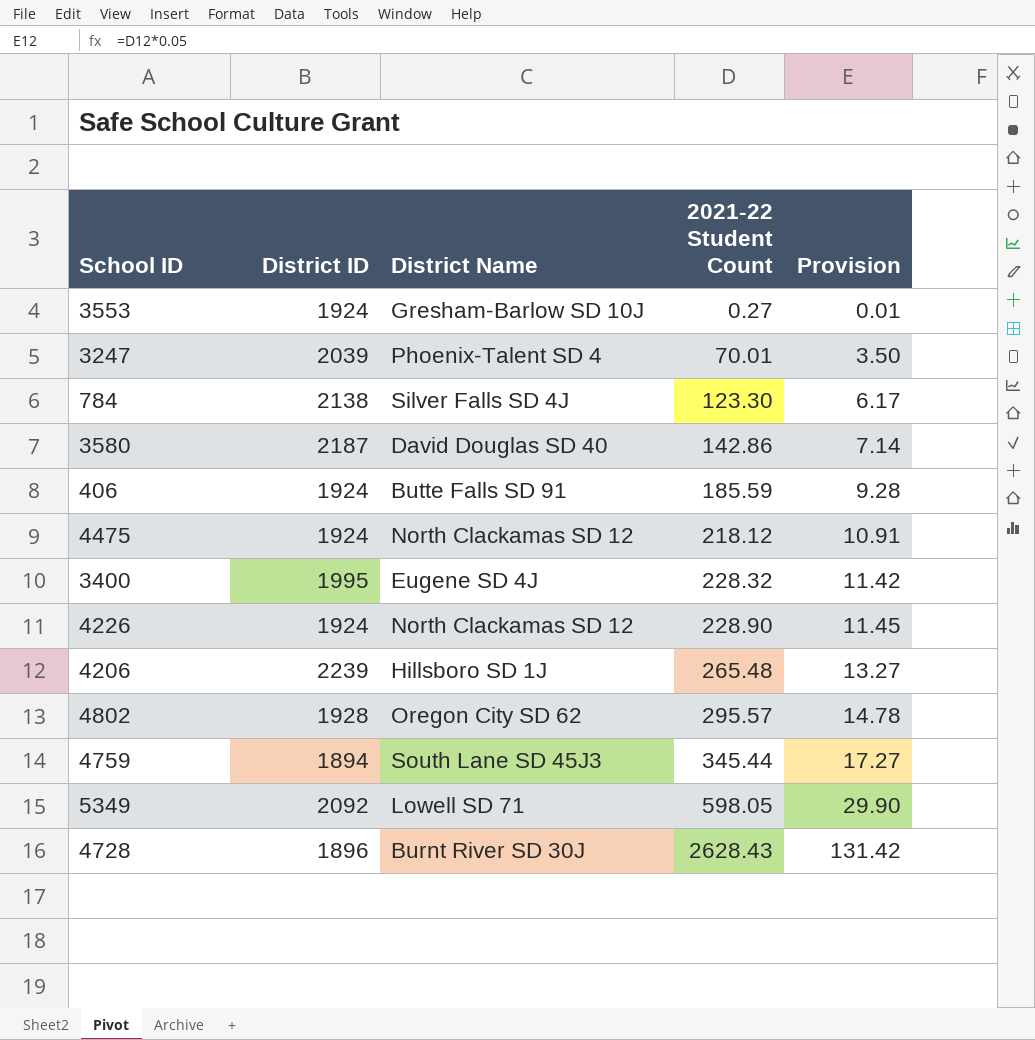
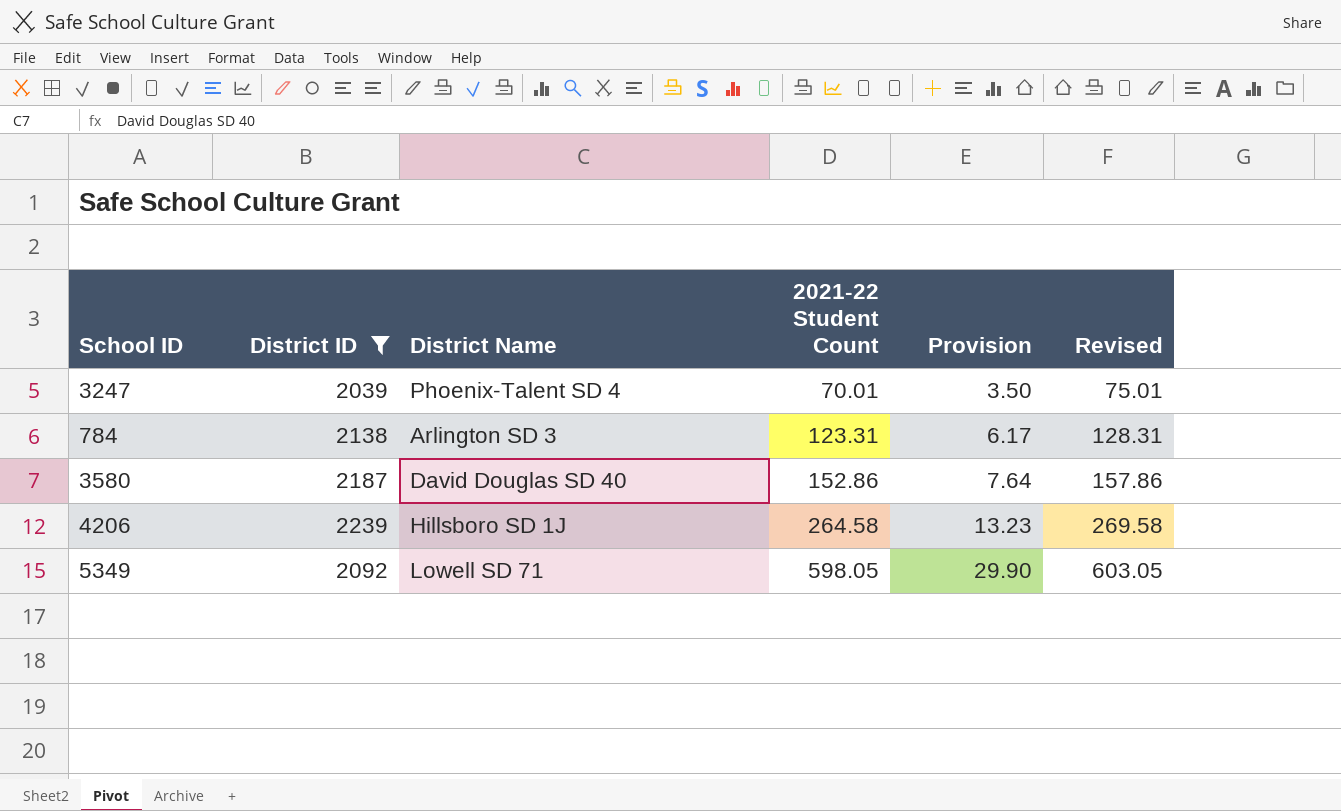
filter: none -> District ID >= 2039
column Revised | formula: none -> [2021-22 Student Count] + 5
784 | District Name: Silver Falls SD 4J -> Arlington SD 3
784 | 2021-22 Student Count: 123.30 -> 123.31
3580 | 2021-22 Student Count: 142.86 -> 152.86
3580 | Provision: 7.14 -> 7.64
4206 | 2021-22 Student Count: 265.48 -> 264.58
4206 | Provision: 13.27 -> 13.23

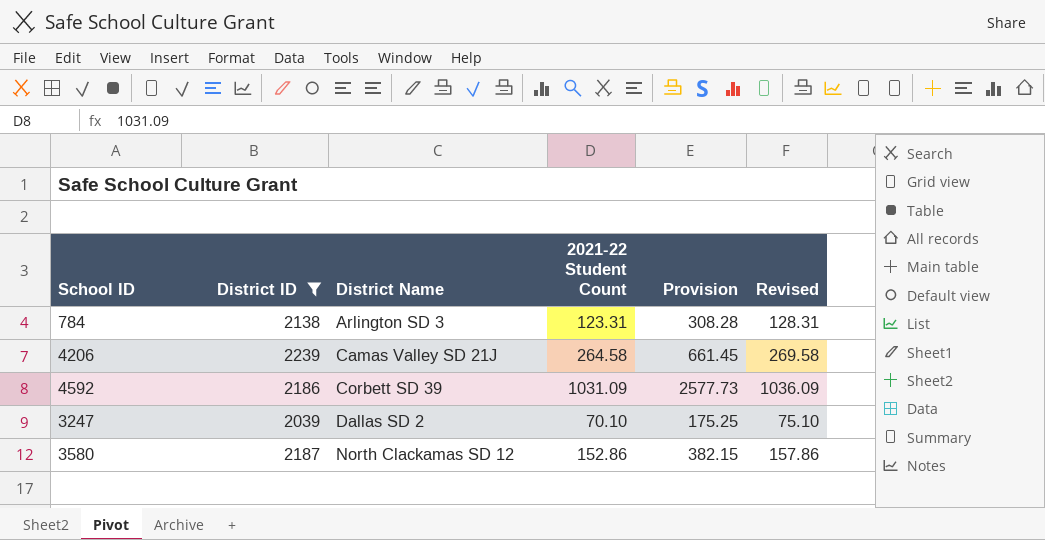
row order: 2021-22 Student Count ascending -> District Name ascending
column Provision | formula: [2021-22 Student Count] * 0.05 -> [2021-22 Student Count] * 2.5
row 5349: 2092 | Lowell SD 71 | 598.05 | 29.90 | 603.05 -> none
4206 | District Name: Hillsboro SD 1J -> Camas Valley SD 21J
row 4592: none -> 2186 | Corbett SD 39 | 1031.09 | 2577.73 | 1036.09
3247 | District Name: Phoenix-Talent SD 4 -> Dallas SD 2
3247 | 2021-22 Student Count: 70.01 -> 70.10
3247 | Revised: 75.01 -> 75.10
3580 | District Name: David Douglas SD 40 -> North Clackamas SD 12

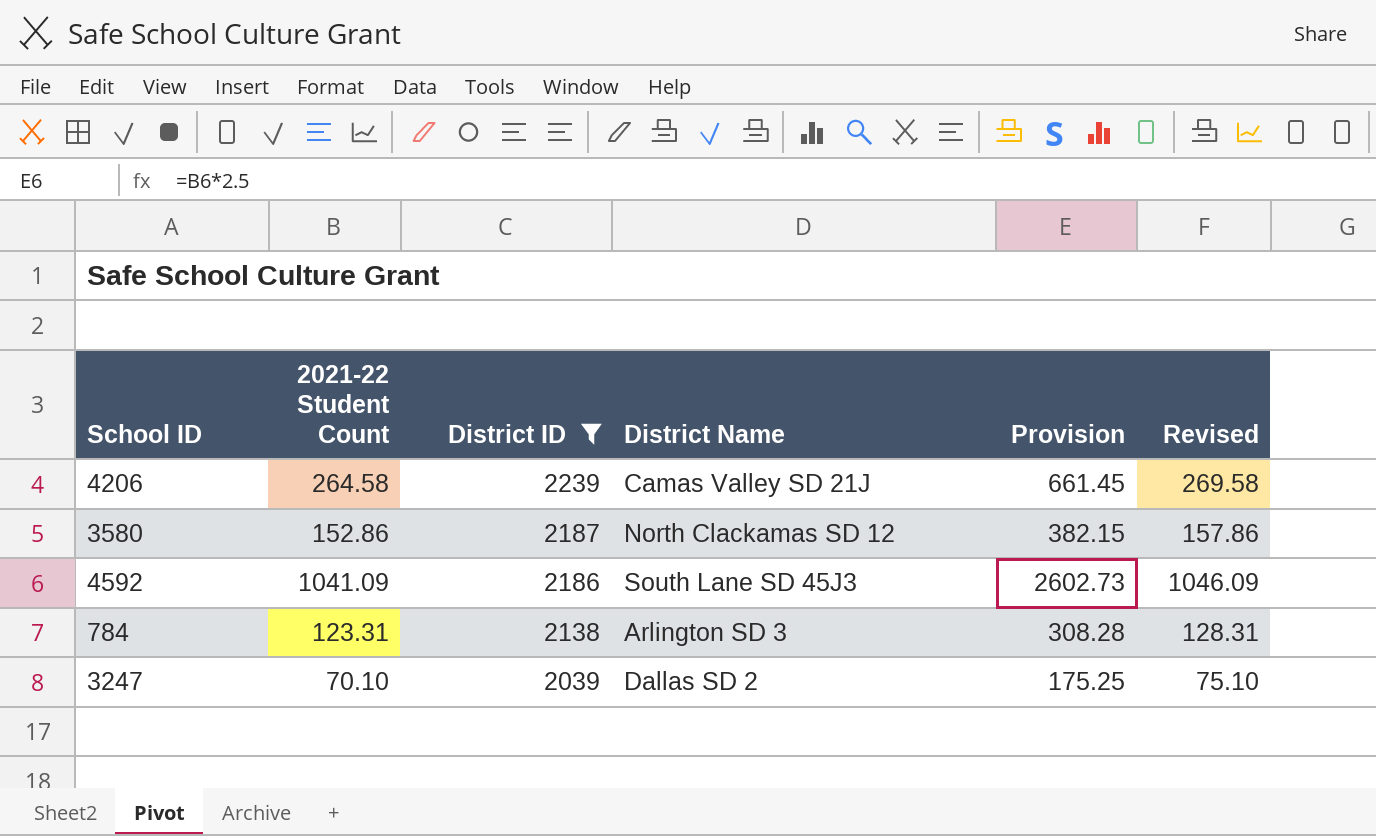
row order: District Name ascending -> District ID descending
column 2021-22 Student Count | position: 4 -> 2
4592 | 2021-22 Student Count: 1031.09 -> 1041.09
4592 | District Name: Corbett SD 39 -> South Lane SD 45J3
4592 | Provision: 2577.73 -> 2602.73
4592 | Revised: 1036.09 -> 1046.09

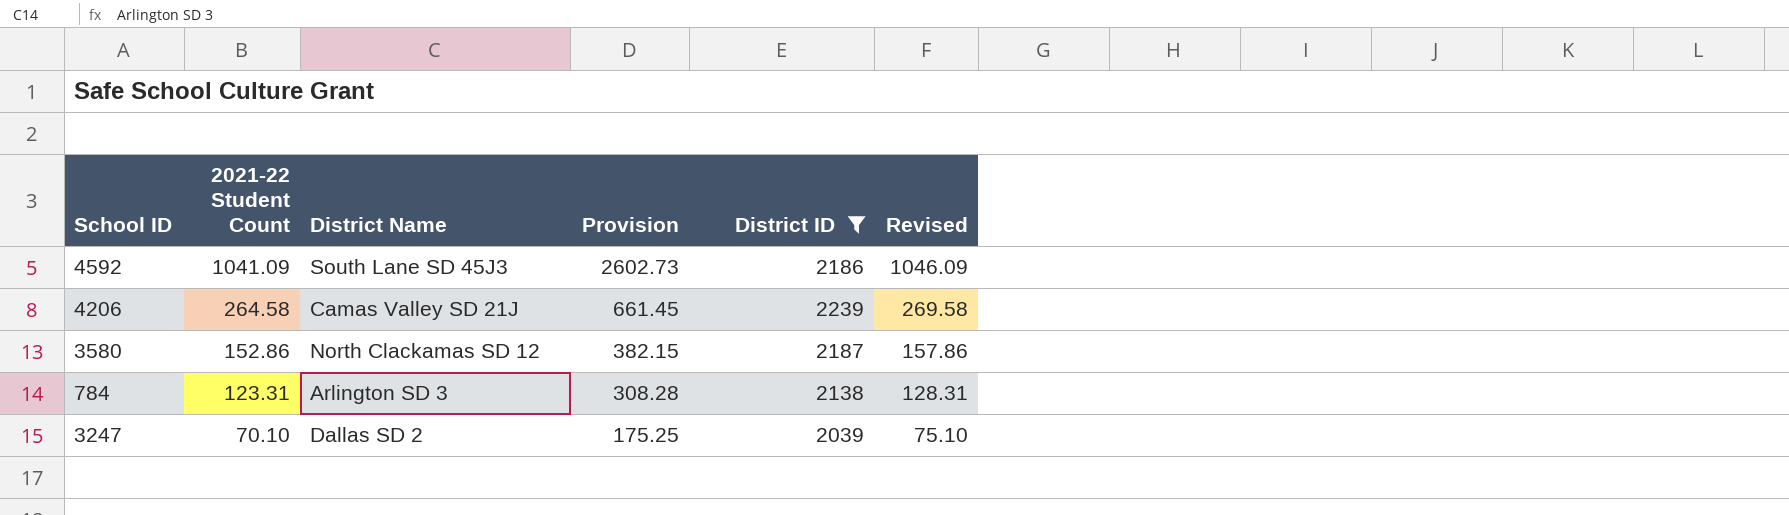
row order: District ID descending -> 2021-22 Student Count descending
column District ID | position: 3 -> 5

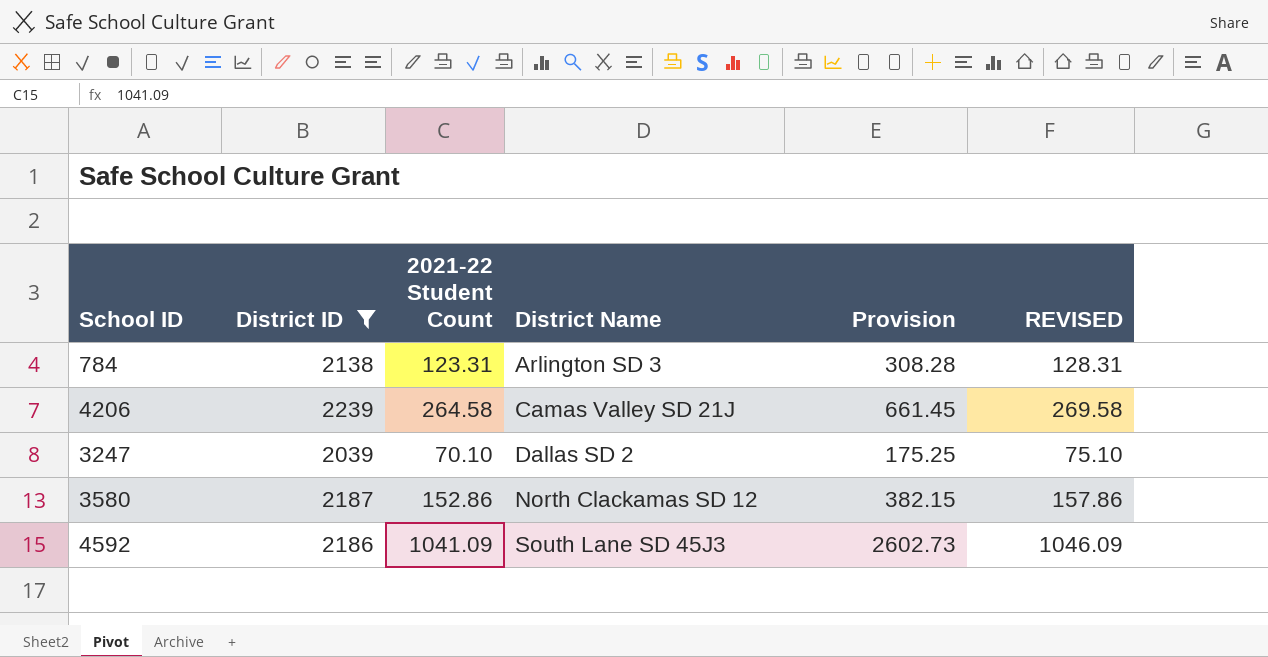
row order: 2021-22 Student Count descending -> District Name ascending
column District ID | position: 5 -> 2
column name: Revised -> REVISED

